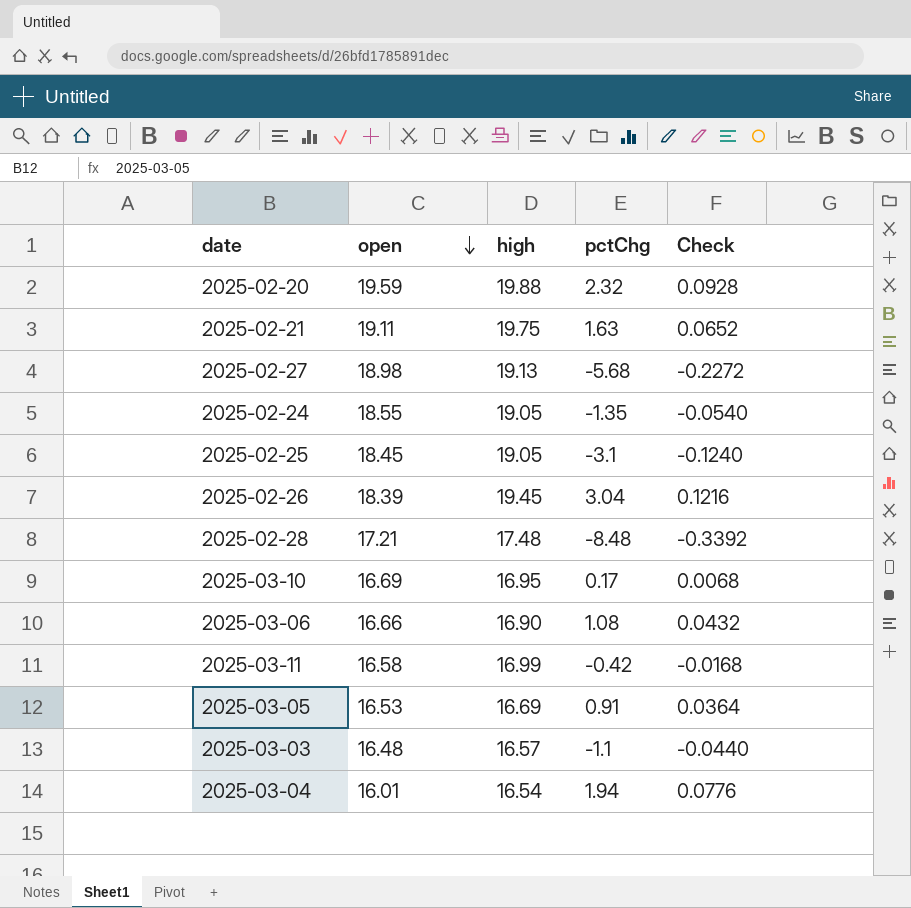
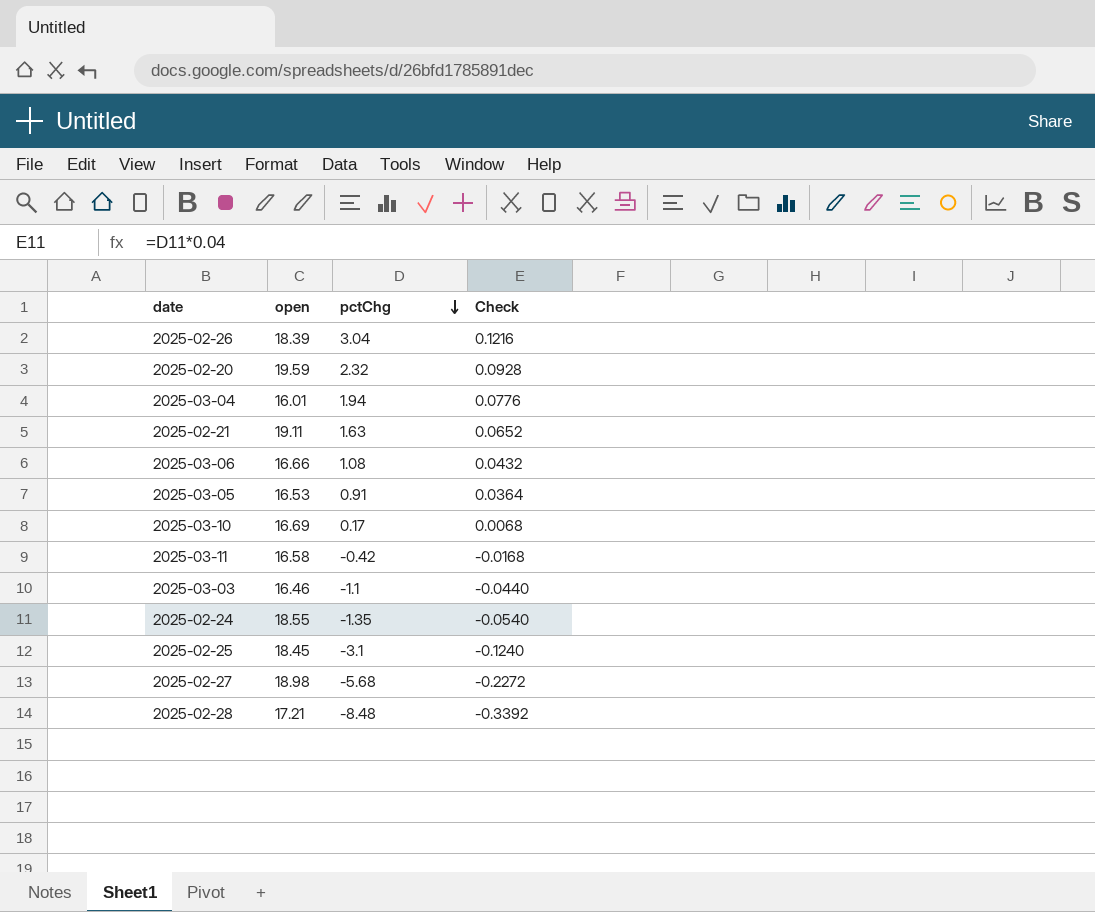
row order: open descending -> pctChg descending
column high | position: 3 -> none
2025-03-03 | open: 16.48 -> 16.46

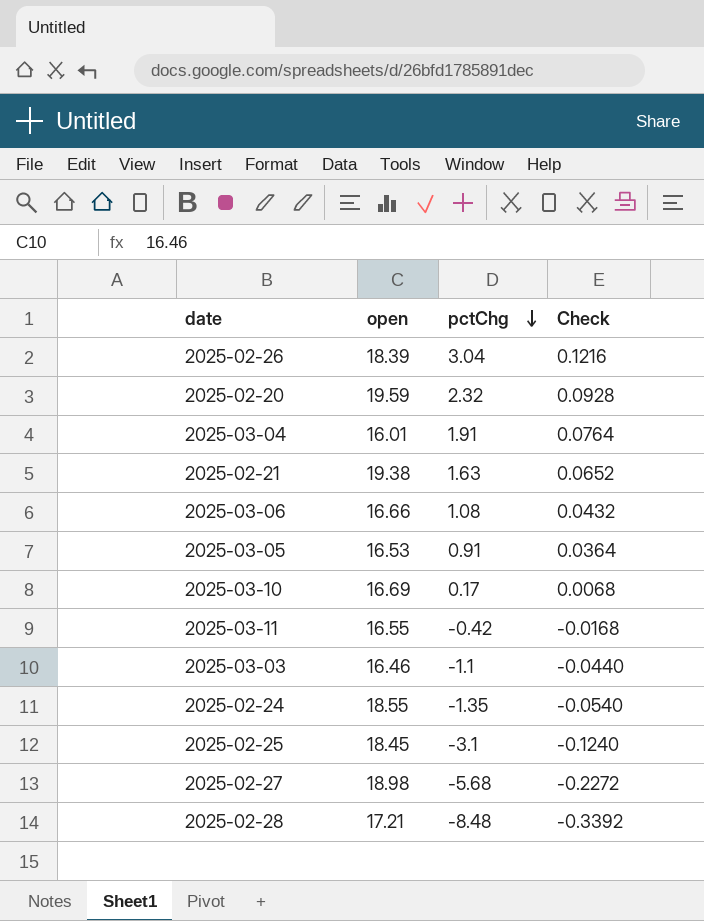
2025-03-04 | pctChg: 1.94 -> 1.91
2025-03-04 | Check: 0.0776 -> 0.0764
2025-02-21 | open: 19.11 -> 19.38
2025-03-11 | open: 16.58 -> 16.55

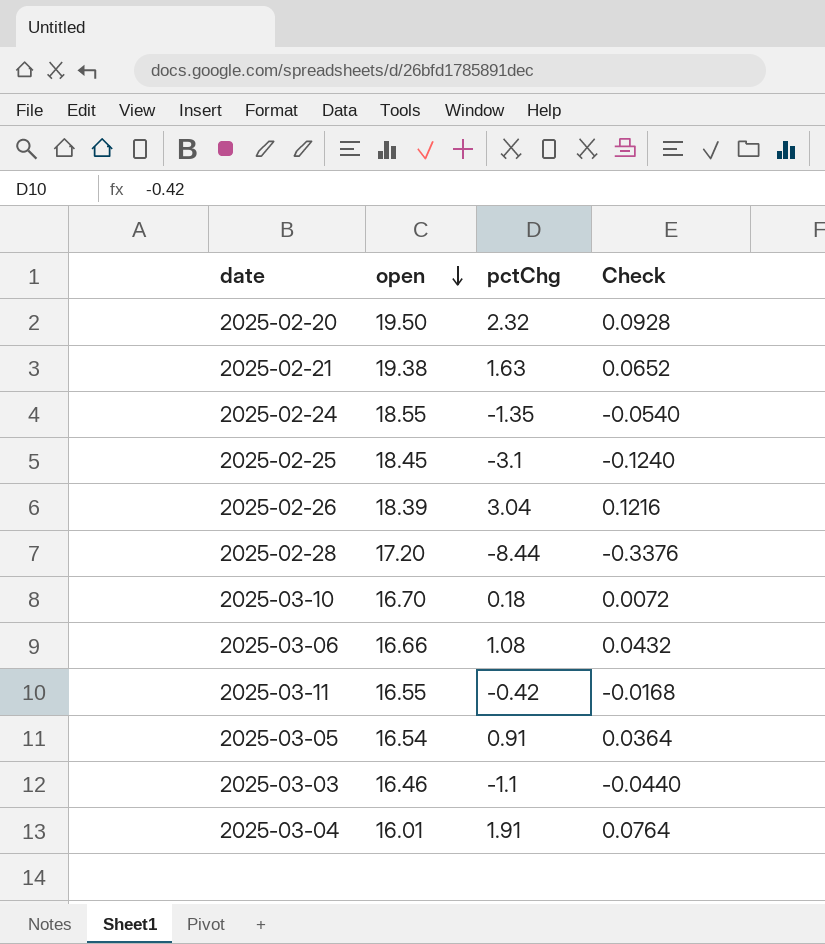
row order: pctChg descending -> open descending
row 2025-02-27: 18.98 | -5.68 | -0.2272 -> none
2025-02-20 | open: 19.59 -> 19.50
2025-02-28 | open: 17.21 -> 17.20
2025-02-28 | pctChg: -8.48 -> -8.44
2025-02-28 | Check: -0.3392 -> -0.3376
2025-03-10 | open: 16.69 -> 16.70
2025-03-10 | pctChg: 0.17 -> 0.18
2025-03-10 | Check: 0.0068 -> 0.0072
2025-03-05 | open: 16.53 -> 16.54

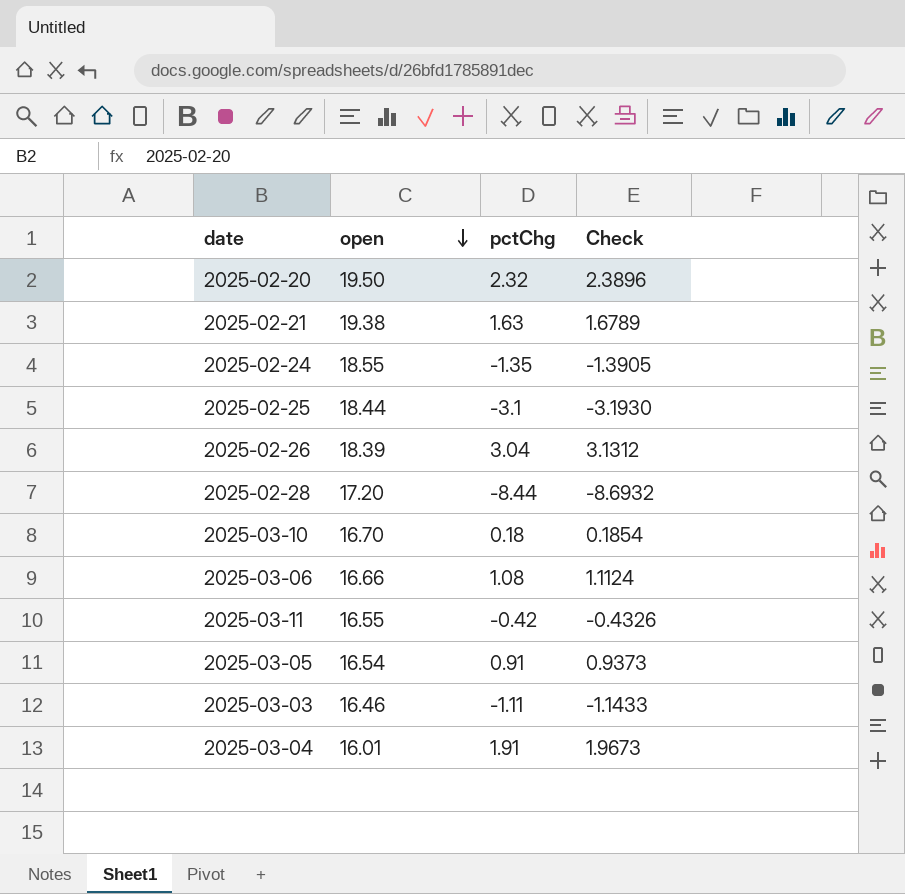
column Check | formula: [pctChg] * 0.04 -> [pctChg] * 1.03
2025-02-25 | open: 18.45 -> 18.44
2025-03-03 | pctChg: -1.1 -> -1.11

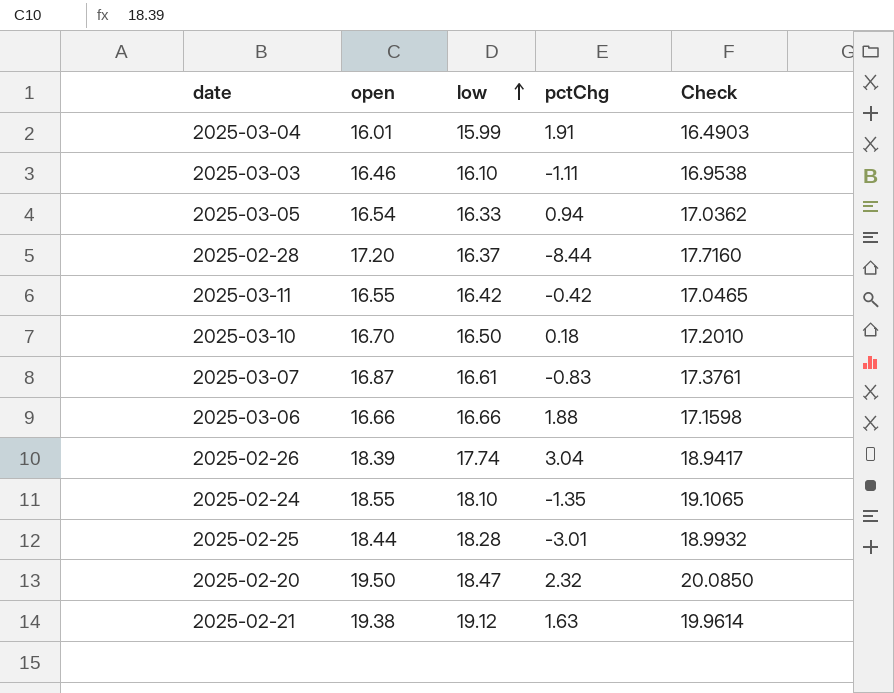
row order: open descending -> low ascending
column low | position: none -> 3
column Check | formula: [pctChg] * 1.03 -> [open] * 1.03
2025-03-05 | pctChg: 0.91 -> 0.94
row 2025-03-07: none -> 16.87 | 16.61 | -0.83 | 17.3761
2025-03-06 | pctChg: 1.08 -> 1.88
2025-02-25 | pctChg: -3.1 -> -3.01

